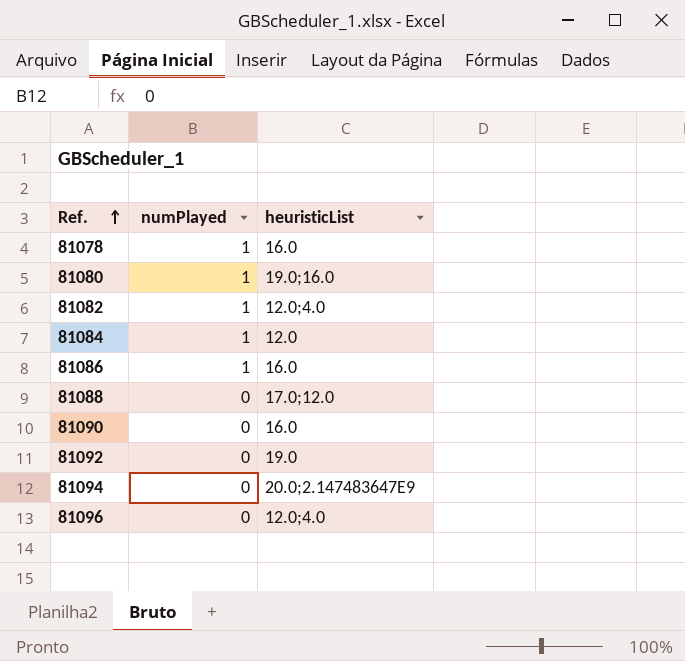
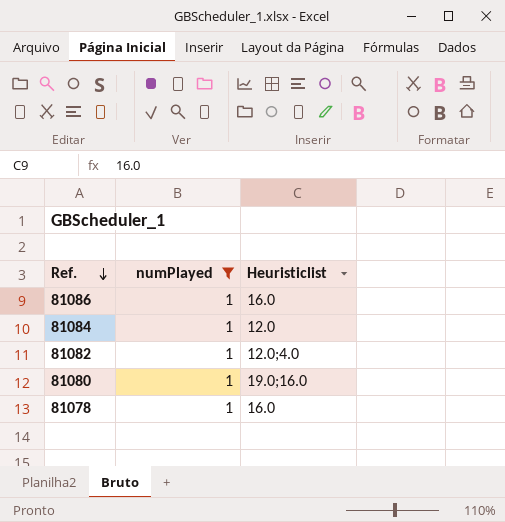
filter: none -> numPlayed = 1
row order: Ref. ascending -> Ref. descending
column name: heuristicList -> Heuristiclist

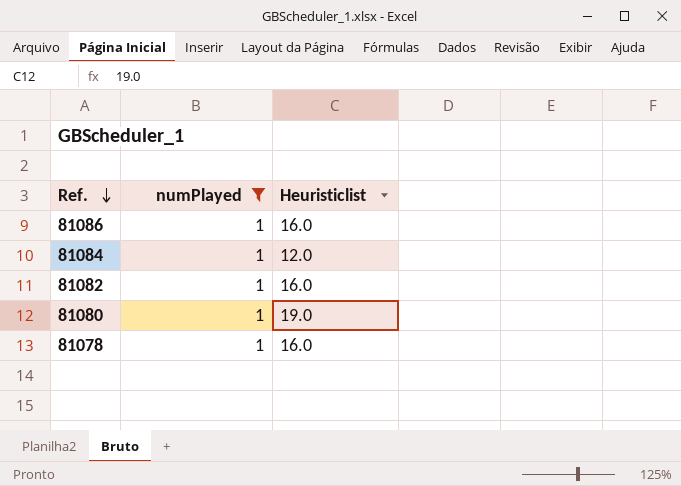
81082 | Heuristiclist: 12.0;4.0 -> 16.0
81080 | Heuristiclist: 19.0;16.0 -> 19.0

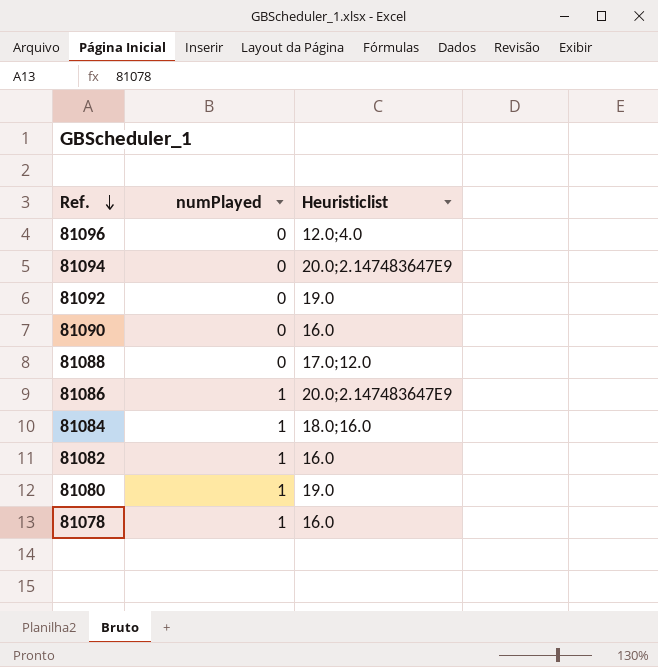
filter: numPlayed = 1 -> none
81086 | Heuristiclist: 16.0 -> 20.0;2.147483647E9
81084 | Heuristiclist: 12.0 -> 18.0;16.0

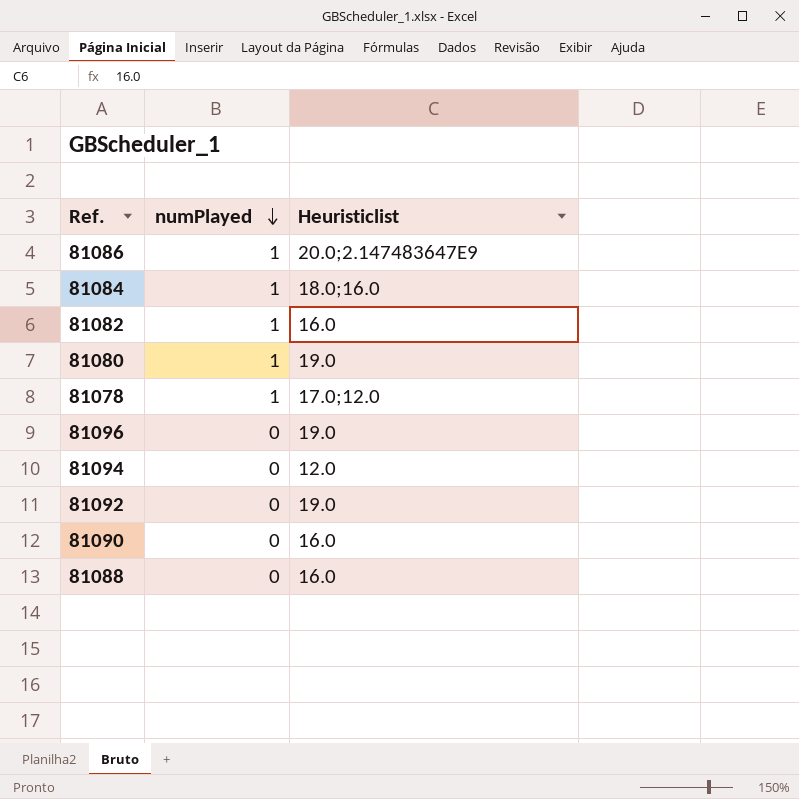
row order: Ref. descending -> numPlayed descending
81078 | Heuristiclist: 16.0 -> 17.0;12.0
81096 | Heuristiclist: 12.0;4.0 -> 19.0
81094 | Heuristiclist: 20.0;2.147483647E9 -> 12.0
81088 | Heuristiclist: 17.0;12.0 -> 16.0

